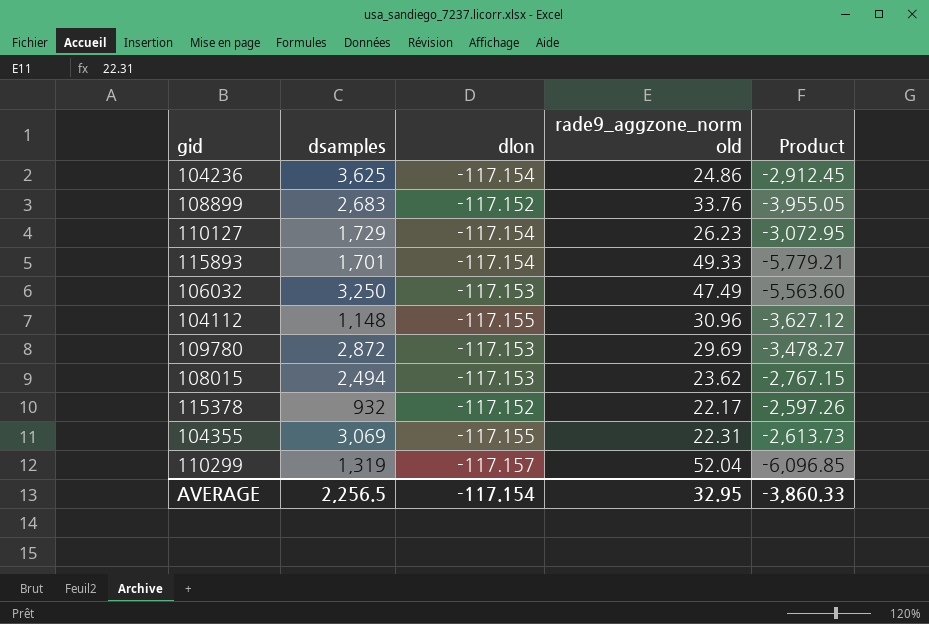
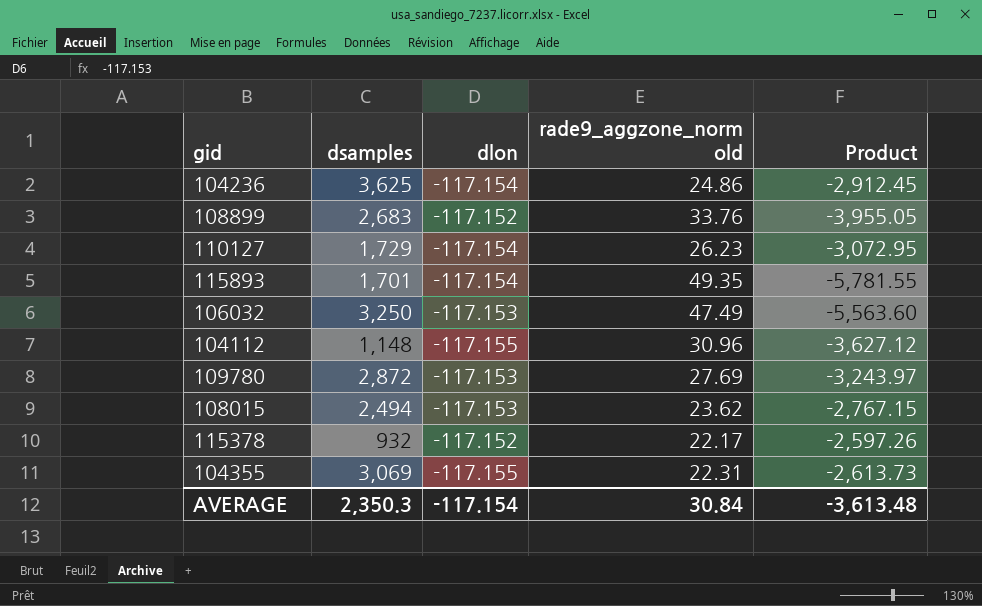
row 110299: 1,319 | -117.157 | 52.04 | -6,096.85 -> none
115893 | rade9_aggzone_norm old: 49.33 -> 49.35
115893 | Product: -5,779.21 -> -5,781.55
109780 | rade9_aggzone_norm old: 29.69 -> 27.69
109780 | Product: -3,478.27 -> -3,243.97
AVERAGE | dsamples: 2,256.5 -> 2,350.3
AVERAGE | rade9_aggzone_norm old: 32.95 -> 30.84
AVERAGE | Product: -3,860.33 -> -3,613.48

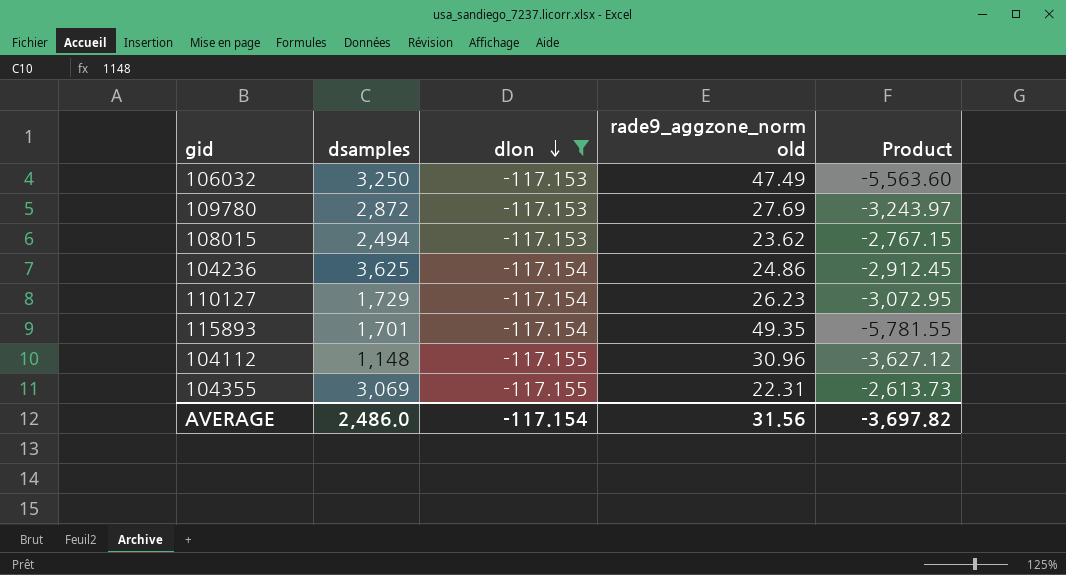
filter: none -> dlon != -117.152
row order: none -> dlon descending
AVERAGE | dsamples: 2,350.3 -> 2,486.0
AVERAGE | rade9_aggzone_norm old: 30.84 -> 31.56
AVERAGE | Product: -3,613.48 -> -3,697.82

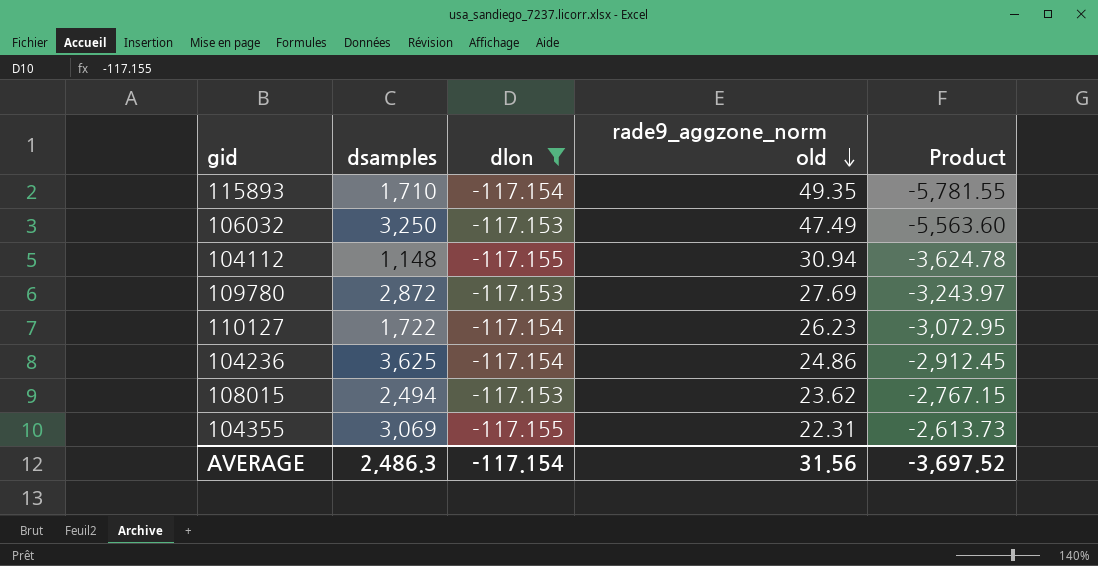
row order: dlon descending -> rade9_aggzone_norm old descending
115893 | dsamples: 1,701 -> 1,710
104112 | rade9_aggzone_norm old: 30.96 -> 30.94
104112 | Product: -3,627.12 -> -3,624.78
110127 | dsamples: 1,729 -> 1,722
AVERAGE | dsamples: 2,486.0 -> 2,486.3
AVERAGE | Product: -3,697.82 -> -3,697.52

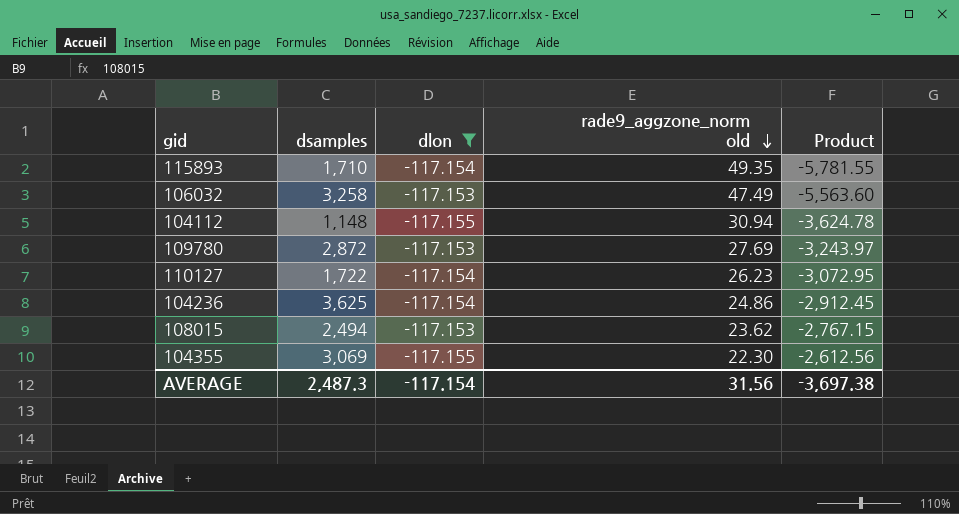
106032 | dsamples: 3,250 -> 3,258
104355 | rade9_aggzone_norm old: 22.31 -> 22.30
104355 | Product: -2,613.73 -> -2,612.56
AVERAGE | dsamples: 2,486.3 -> 2,487.3
AVERAGE | Product: -3,697.52 -> -3,697.38

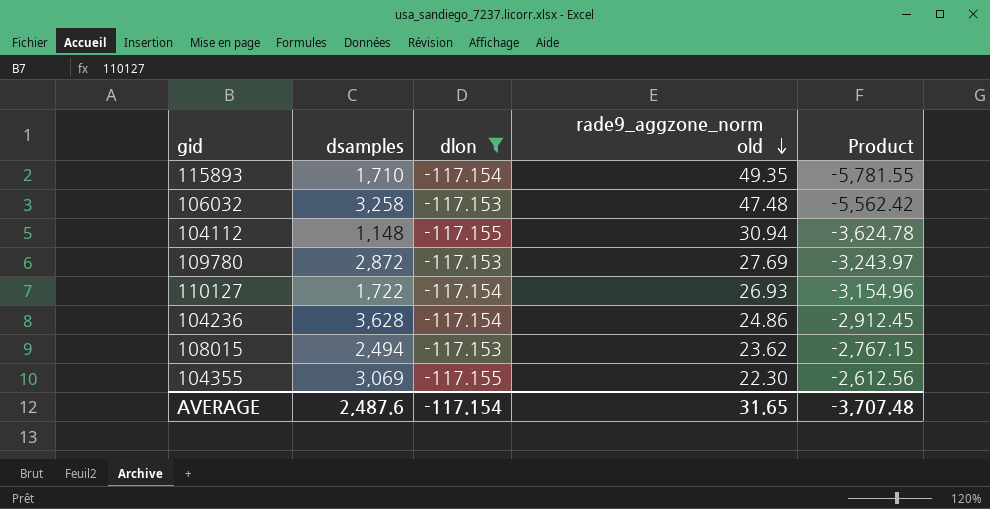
106032 | rade9_aggzone_norm old: 47.49 -> 47.48
106032 | Product: -5,563.60 -> -5,562.42
110127 | rade9_aggzone_norm old: 26.23 -> 26.93
110127 | Product: -3,072.95 -> -3,154.96
104236 | dsamples: 3,625 -> 3,628
AVERAGE | dsamples: 2,487.3 -> 2,487.6
AVERAGE | rade9_aggzone_norm old: 31.56 -> 31.65
AVERAGE | Product: -3,697.38 -> -3,707.48

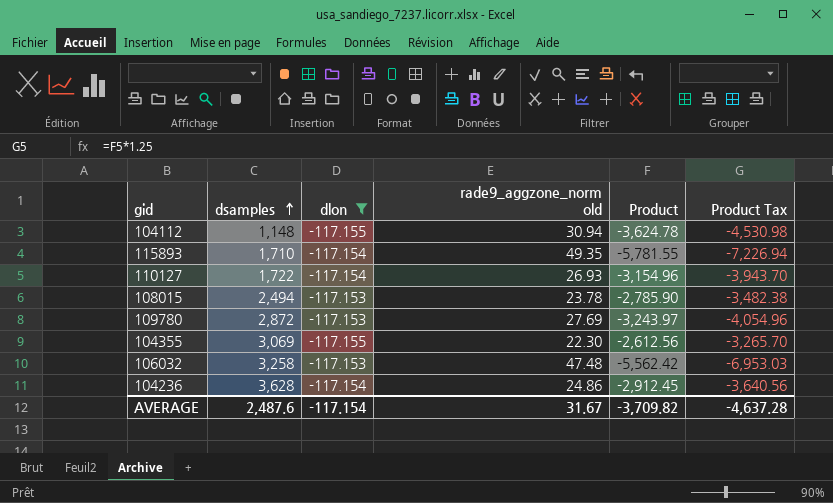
row order: rade9_aggzone_norm old descending -> dsamples ascending
column Product Tax | formula: none -> [Product] * 1.25
108015 | rade9_aggzone_norm old: 23.62 -> 23.78
108015 | Product: -2,767.15 -> -2,785.90
AVERAGE | rade9_aggzone_norm old: 31.65 -> 31.67
AVERAGE | Product: -3,707.48 -> -3,709.82

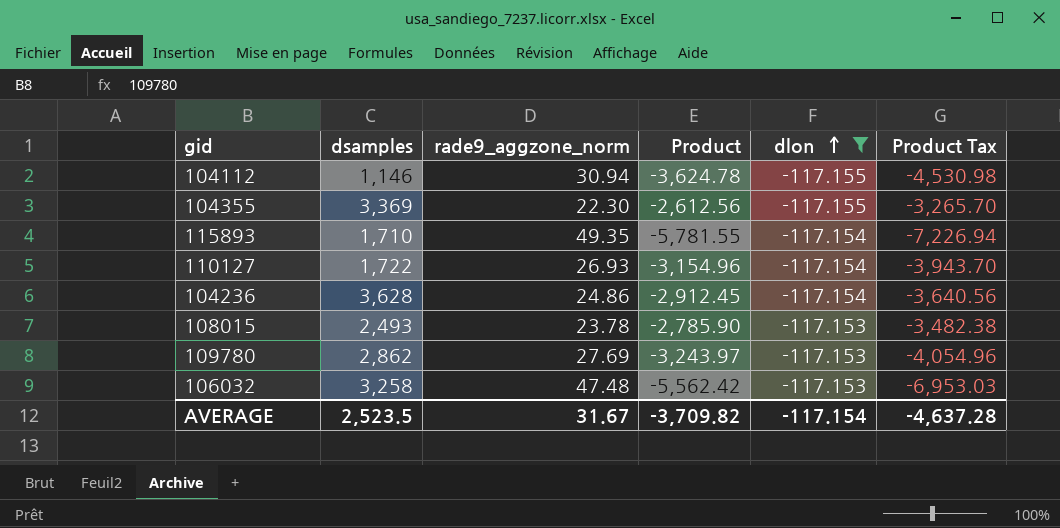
row order: dsamples ascending -> dlon ascending
column name: rade9_aggzone_norm old -> rade9_aggzone_norm
column dlon | position: 3 -> 5
104112 | dsamples: 1,148 -> 1,146
104355 | dsamples: 3,069 -> 3,369
108015 | dsamples: 2,494 -> 2,493
109780 | dsamples: 2,872 -> 2,862
AVERAGE | dsamples: 2,487.6 -> 2,523.5

